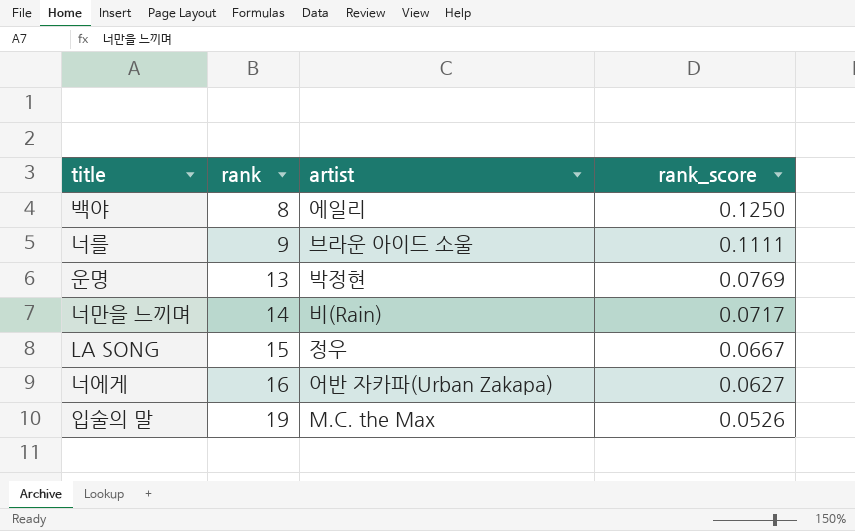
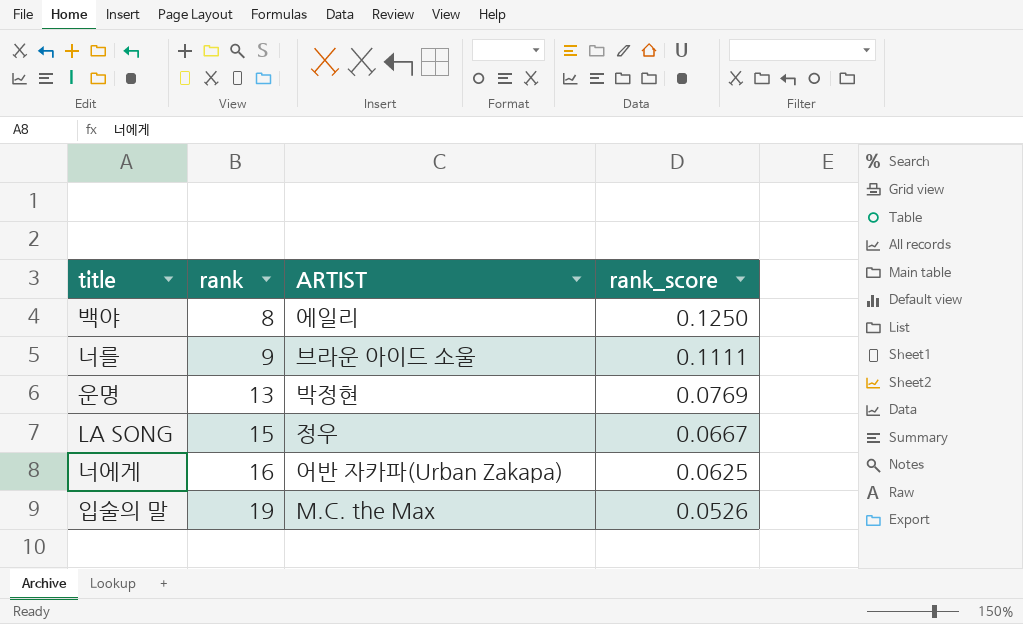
column name: artist -> ARTIST
row 너만을 느끼며: 14 | 비(Rain) | 0.0717 -> none
너에게 | rank_score: 0.0627 -> 0.0625

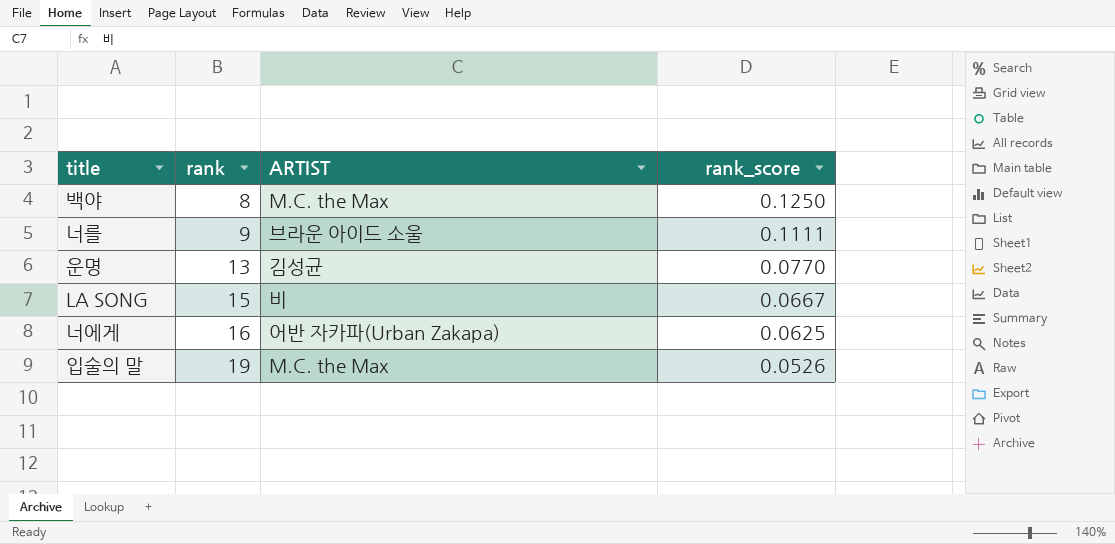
백야 | ARTIST: 에일리 -> M.C. the Max
운명 | ARTIST: 박정현 -> 김성균
운명 | rank_score: 0.0769 -> 0.0770
LA SONG | ARTIST: 정우 -> 비

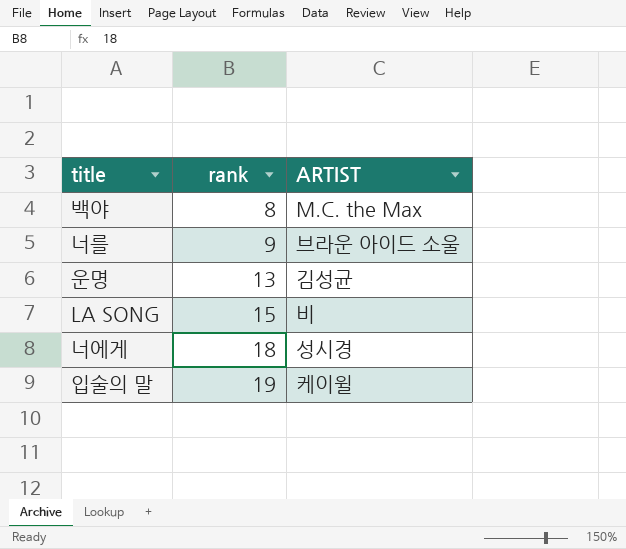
column rank_score | position: 4 -> none
너에게 | rank: 16 -> 18
너에게 | ARTIST: 어반 자카파(Urban Zakapa) -> 성시경
입술의 말 | ARTIST: M.C. the Max -> 케이윌

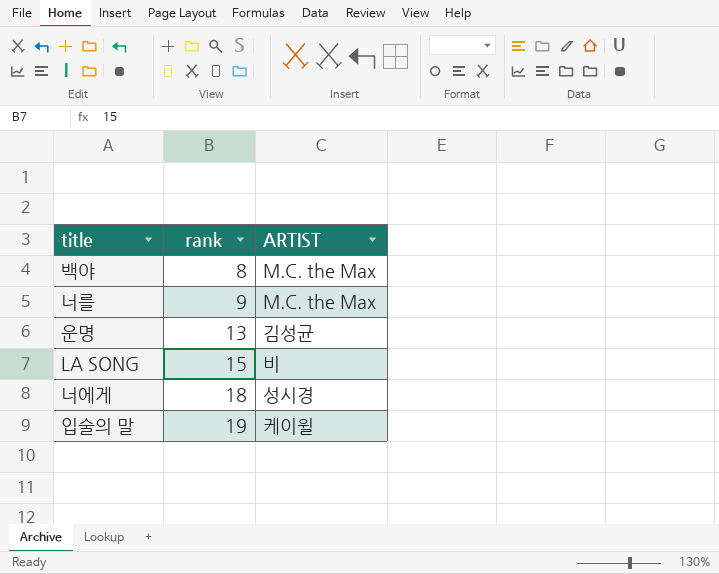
너를 | ARTIST: 브라운 아이드 소울 -> M.C. the Max

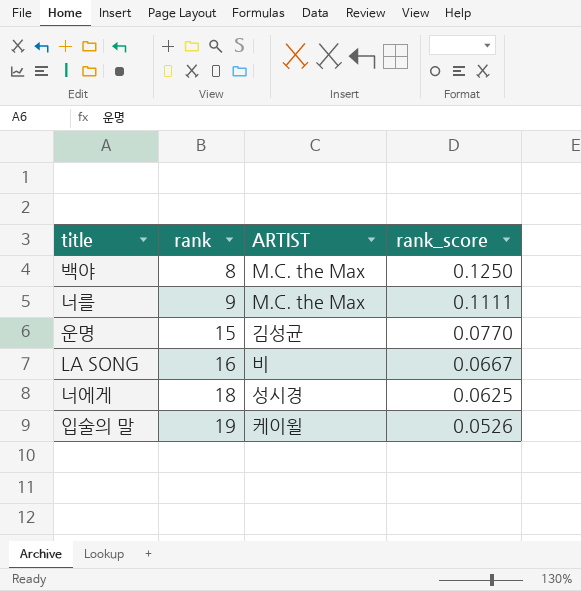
column rank_score | position: none -> 4
운명 | rank: 13 -> 15
LA SONG | rank: 15 -> 16

